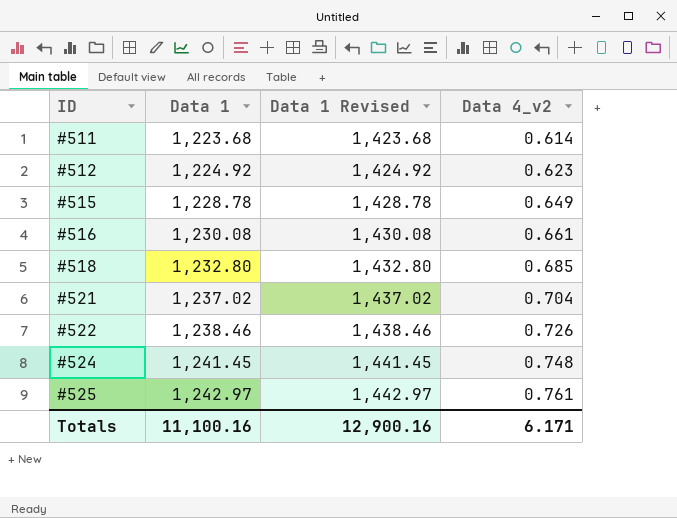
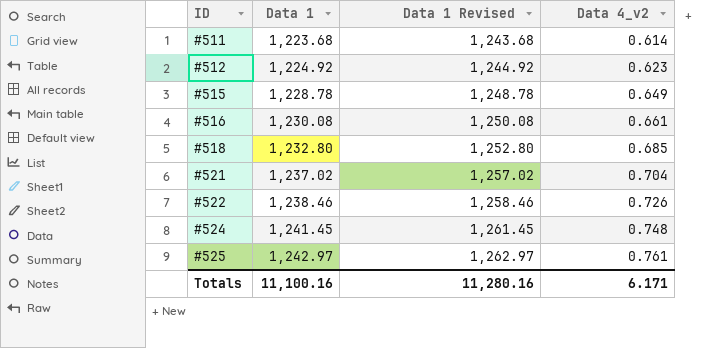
column Data 1 Revised | formula: [Data 1] + 200 -> [Data 1] + 20
Totals | Data 1 Revised: 12,900.16 -> 11,280.16

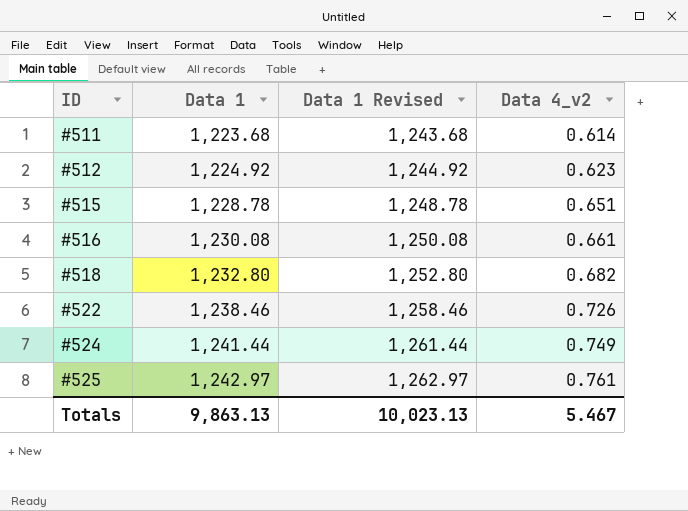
row #521: 1,237.02 | 1,257.02 | 0.704 -> none
#515 | Data 4_v2: 0.649 -> 0.651
#518 | Data 4_v2: 0.685 -> 0.682
#524 | Data 1: 1,241.45 -> 1,241.44
#524 | Data 1 Revised: 1,261.45 -> 1,261.44
#524 | Data 4_v2: 0.748 -> 0.749
Totals | Data 1: 11,100.16 -> 9,863.13
Totals | Data 1 Revised: 11,280.16 -> 10,023.13
Totals | Data 4_v2: 6.171 -> 5.467

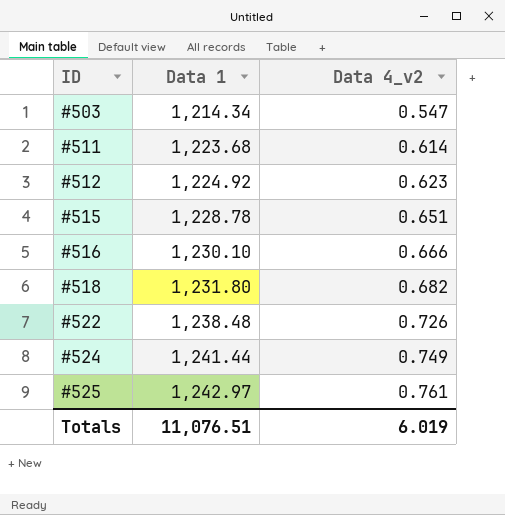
column Data 1 Revised | formula: [Data 1] + 20 -> none
row #503: none -> 1,214.34 | 0.547
#516 | Data 1: 1,230.08 -> 1,230.10
#516 | Data 4_v2: 0.661 -> 0.666
#518 | Data 1: 1,232.80 -> 1,231.80
#522 | Data 1: 1,238.46 -> 1,238.48
Totals | Data 1: 9,863.13 -> 11,076.51
Totals | Data 4_v2: 5.467 -> 6.019

